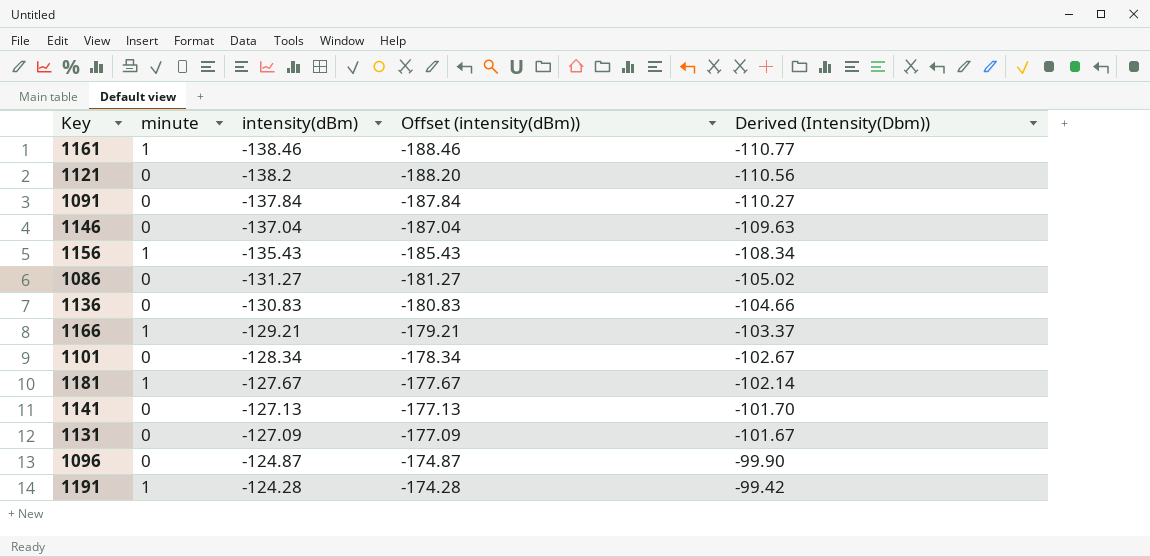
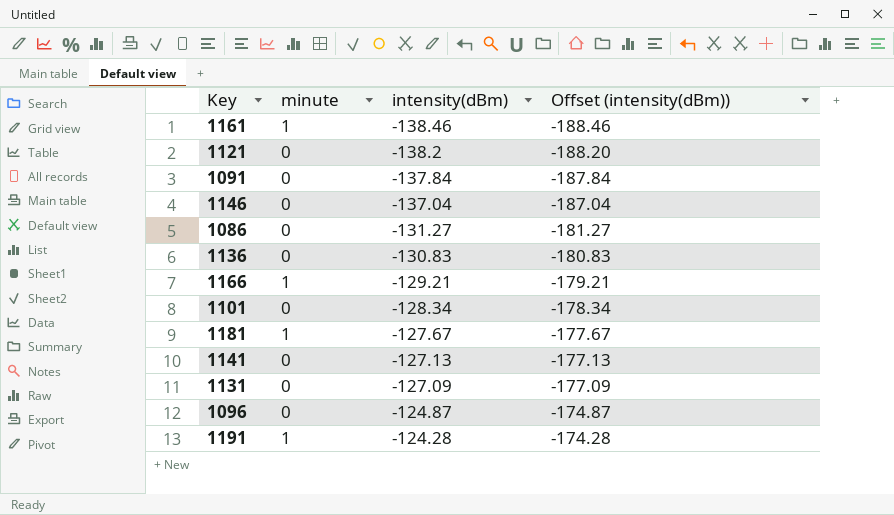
column Derived (Intensity(Dbm)) | formula: [intensity(dBm)] * 0.8 -> none
row 1156: 1 | -135.43 | -185.43 | -108.34 -> none

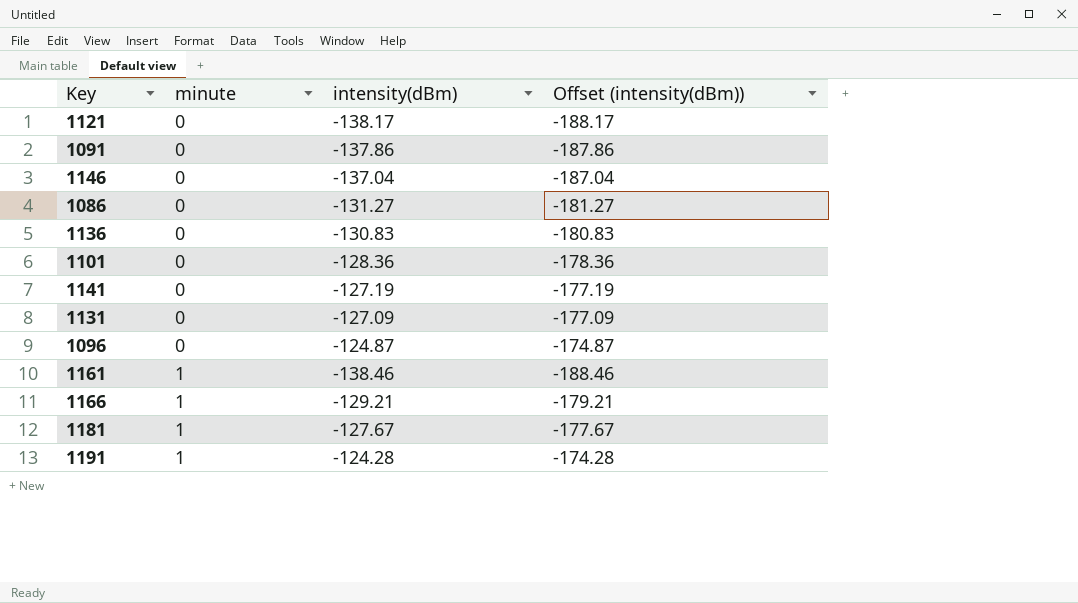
row order: intensity(dBm) ascending -> minute ascending
1121 | intensity(dBm): -138.2 -> -138.17
1121 | Offset (intensity(dBm)): -188.20 -> -188.17
1091 | intensity(dBm): -137.84 -> -137.86
1091 | Offset (intensity(dBm)): -187.84 -> -187.86
1101 | intensity(dBm): -128.34 -> -128.36
1101 | Offset (intensity(dBm)): -178.34 -> -178.36
1141 | intensity(dBm): -127.13 -> -127.19
1141 | Offset (intensity(dBm)): -177.13 -> -177.19

